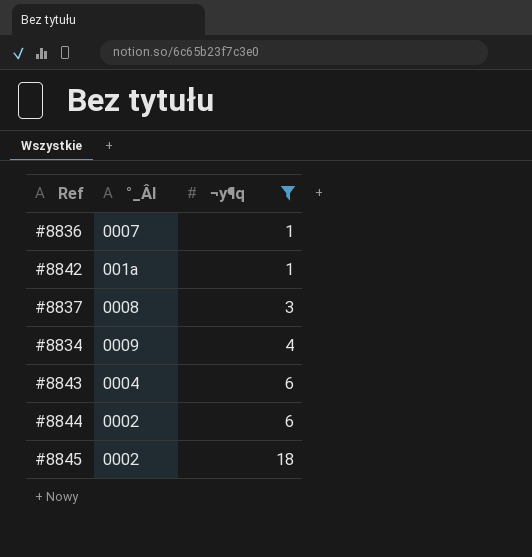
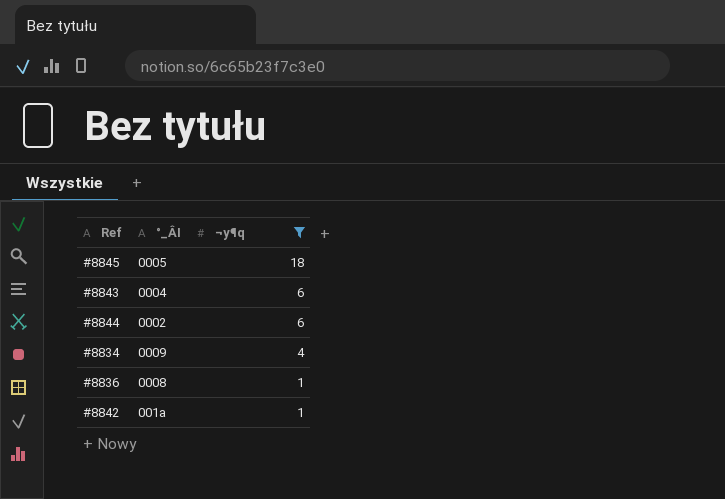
row order: ¬y¶q ascending -> ¬y¶q descending
row #8837: 0008 | 3 -> none
#8845 | °_ÂI: 0002 -> 0005
#8836 | °_ÂI: 0007 -> 0008

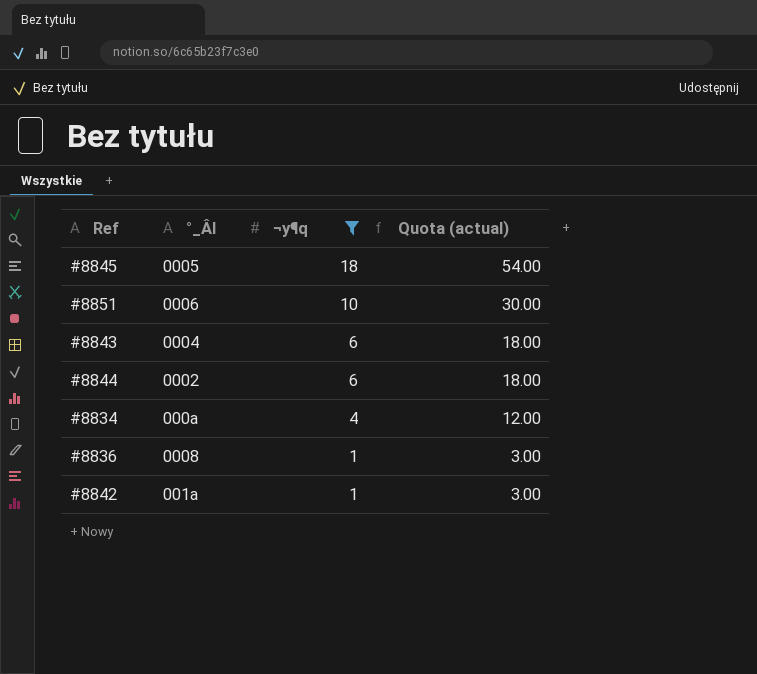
column Quota (actual) | formula: none -> [¬y¶q] * 3
row #8851: none -> 0006 | 10 | 30.00
#8834 | °_ÂI: 0009 -> 000a

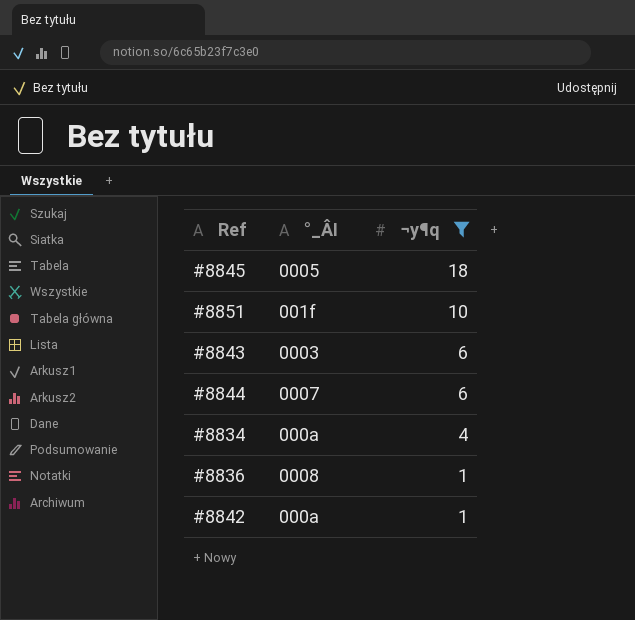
column Quota (actual) | formula: [¬y¶q] * 3 -> none
#8851 | °_ÂI: 0006 -> 001f
#8843 | °_ÂI: 0004 -> 0003
#8844 | °_ÂI: 0002 -> 0007
#8842 | °_ÂI: 001a -> 000a

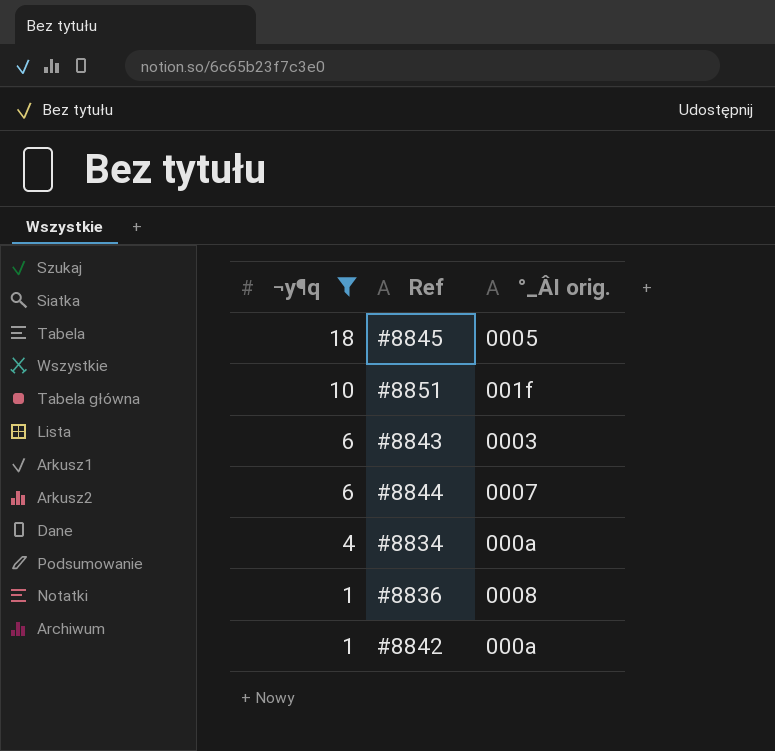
column ¬y¶q | position: 3 -> 1
column name: °_ÂI -> °_ÂI orig.

